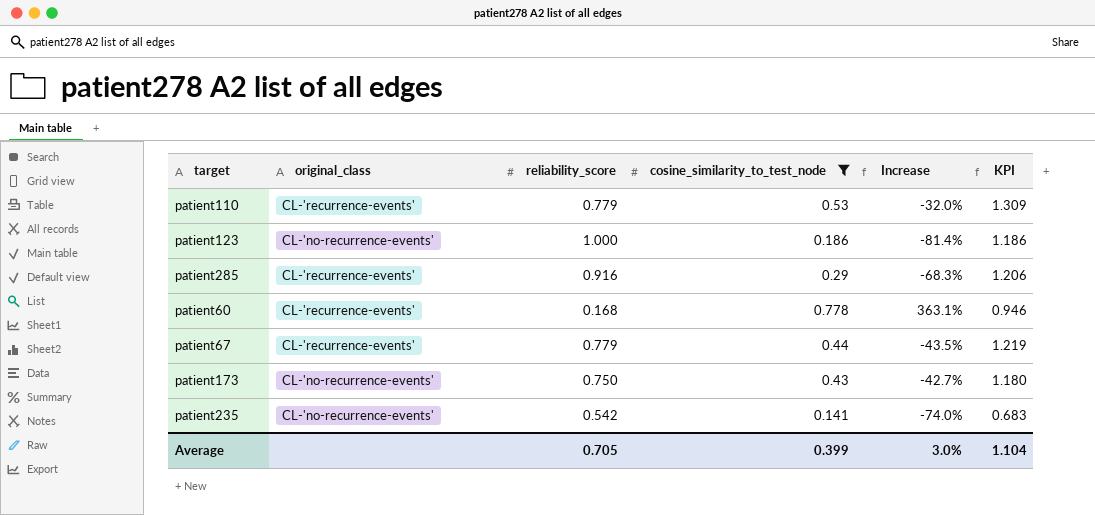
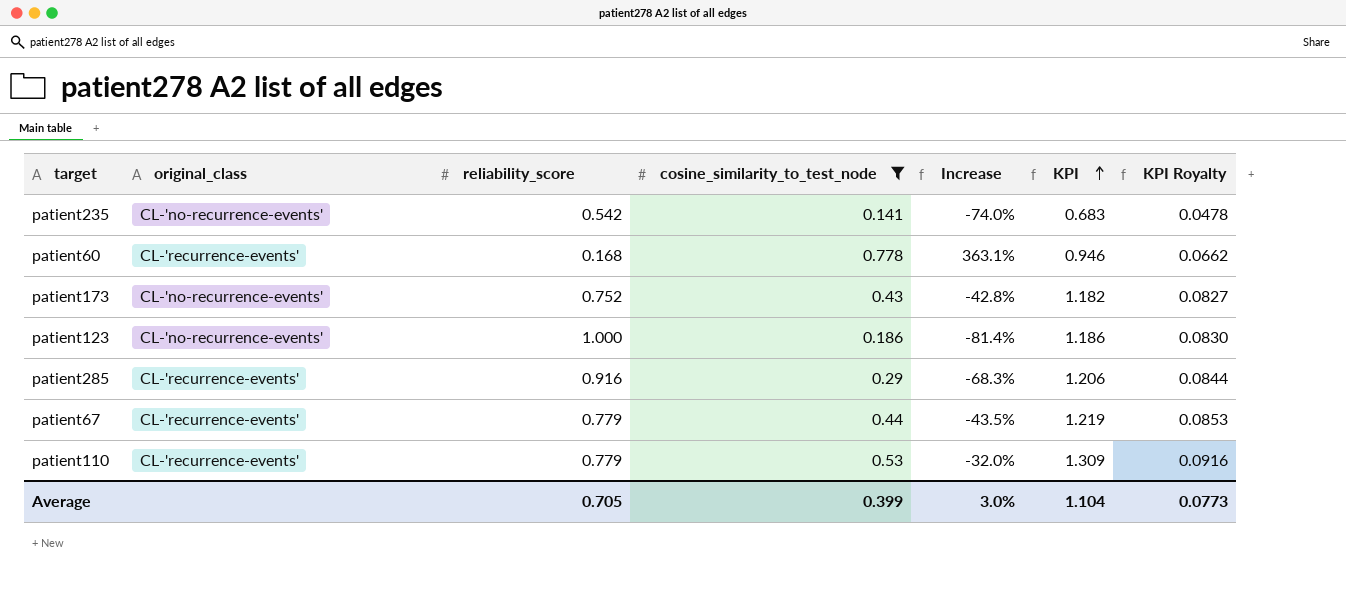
row order: none -> KPI ascending
column KPI Royalty | formula: none -> [KPI] * 0.07
patient173 | reliability_score: 0.750 -> 0.752
patient173 | Increase: -42.7% -> -42.8%
patient173 | KPI: 1.180 -> 1.182

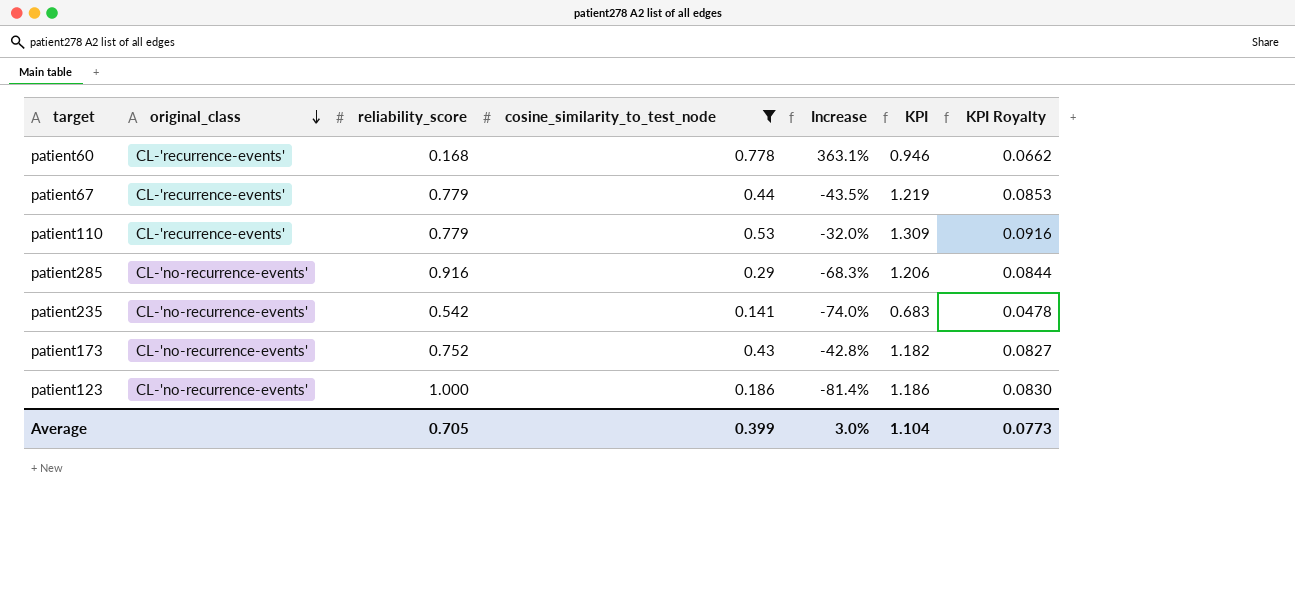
row order: KPI ascending -> original_class descending
patient285 | original_class: CL-'recurrence-events' -> CL-'no-recurrence-events'

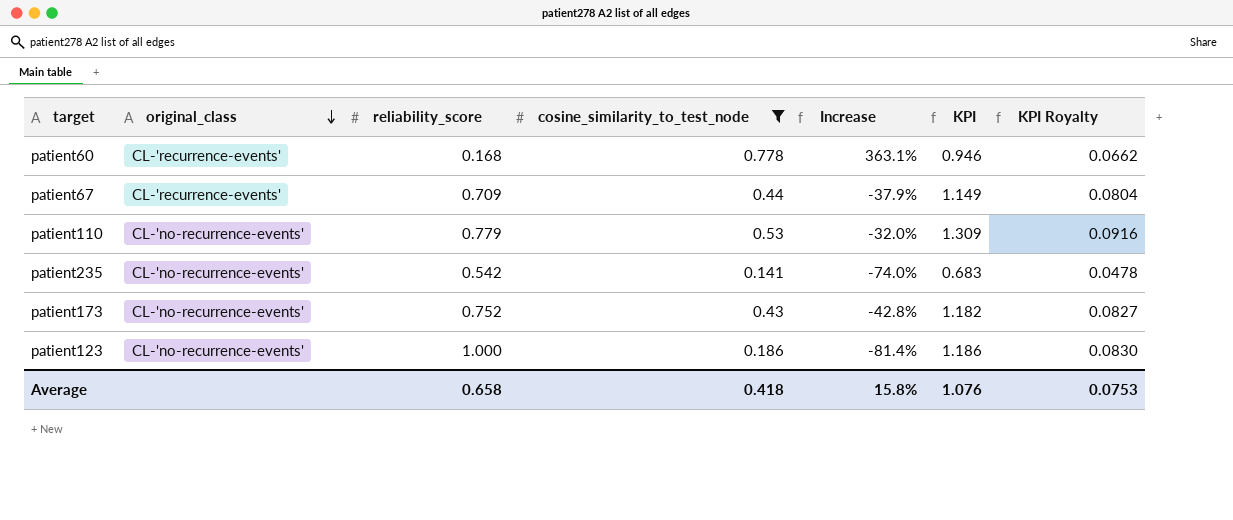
row patient285: CL-'no-recurrence-events' | 0.916 | 0.29 | -68.3% | 1.206 | 0.0844 -> none
patient67 | reliability_score: 0.779 -> 0.709
patient67 | Increase: -43.5% -> -37.9%
patient67 | KPI: 1.219 -> 1.149
patient67 | KPI Royalty: 0.0853 -> 0.0804
patient110 | original_class: CL-'recurrence-events' -> CL-'no-recurrence-events'
Average | reliability_score: 0.705 -> 0.658
Average | cosine_similarity_to_test_node: 0.399 -> 0.418
Average | Increase: 3.0% -> 15.8%
Average | KPI: 1.104 -> 1.076
Average | KPI Royalty: 0.0773 -> 0.0753

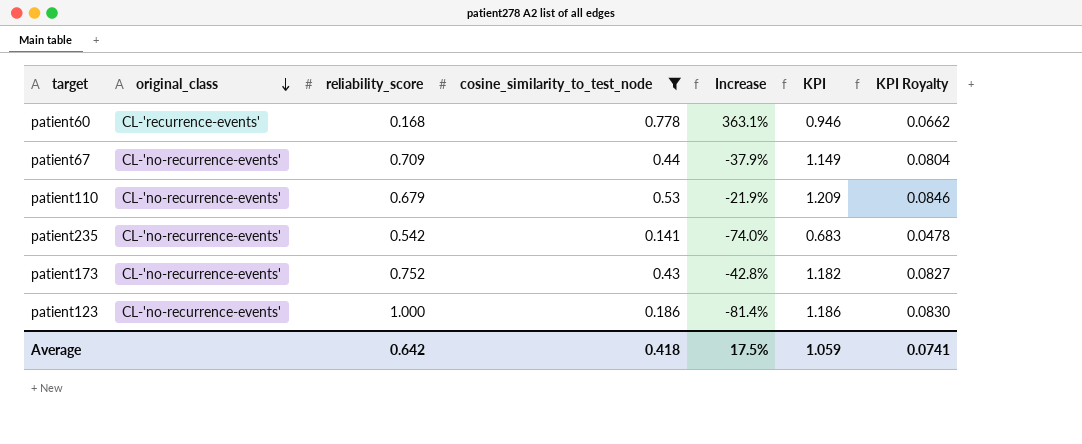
patient67 | original_class: CL-'recurrence-events' -> CL-'no-recurrence-events'
patient110 | reliability_score: 0.779 -> 0.679
patient110 | Increase: -32.0% -> -21.9%
patient110 | KPI: 1.309 -> 1.209
patient110 | KPI Royalty: 0.0916 -> 0.0846
Average | reliability_score: 0.658 -> 0.642
Average | Increase: 15.8% -> 17.5%
Average | KPI: 1.076 -> 1.059
Average | KPI Royalty: 0.0753 -> 0.0741

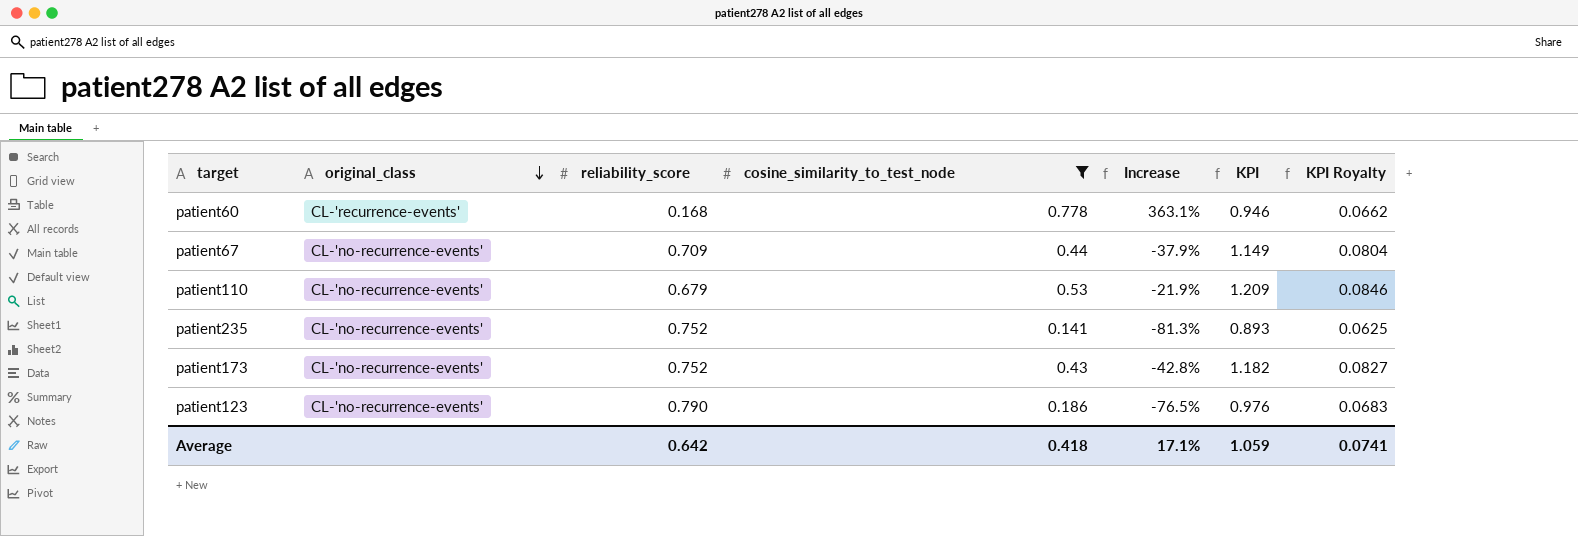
patient235 | reliability_score: 0.542 -> 0.752
patient235 | Increase: -74.0% -> -81.3%
patient235 | KPI: 0.683 -> 0.893
patient235 | KPI Royalty: 0.0478 -> 0.0625
patient123 | reliability_score: 1.000 -> 0.790
patient123 | Increase: -81.4% -> -76.5%
patient123 | KPI: 1.186 -> 0.976
patient123 | KPI Royalty: 0.0830 -> 0.0683
Average | Increase: 17.5% -> 17.1%

